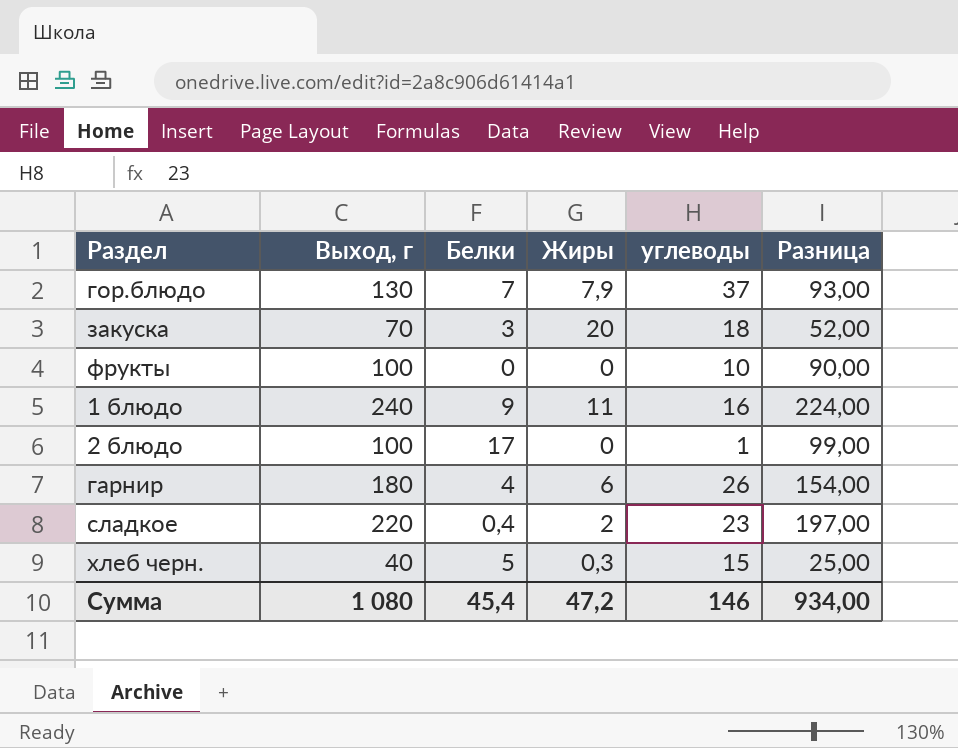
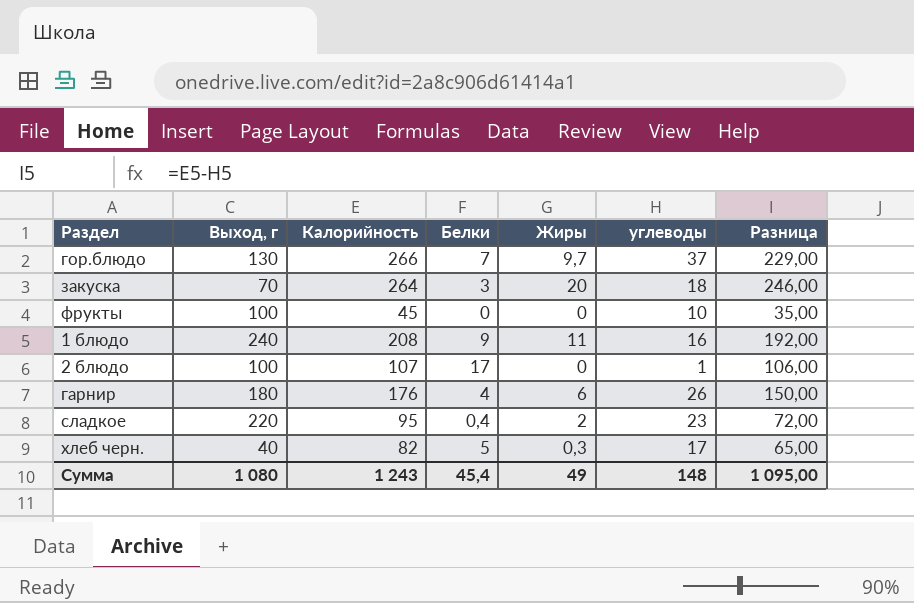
column Калорийность | position: none -> 3
column Разница | formula: [Выход, г] - [углеводы] -> [Калорийность] - [углеводы]
гор.блюдо | Жиры: 7,9 -> 9,7
хлеб черн. | углеводы: 15 -> 17
Сумма | Жиры: 47,2 -> 49
Сумма | углеводы: 146 -> 148
Сумма | Разница: 934,00 -> 1 095,00

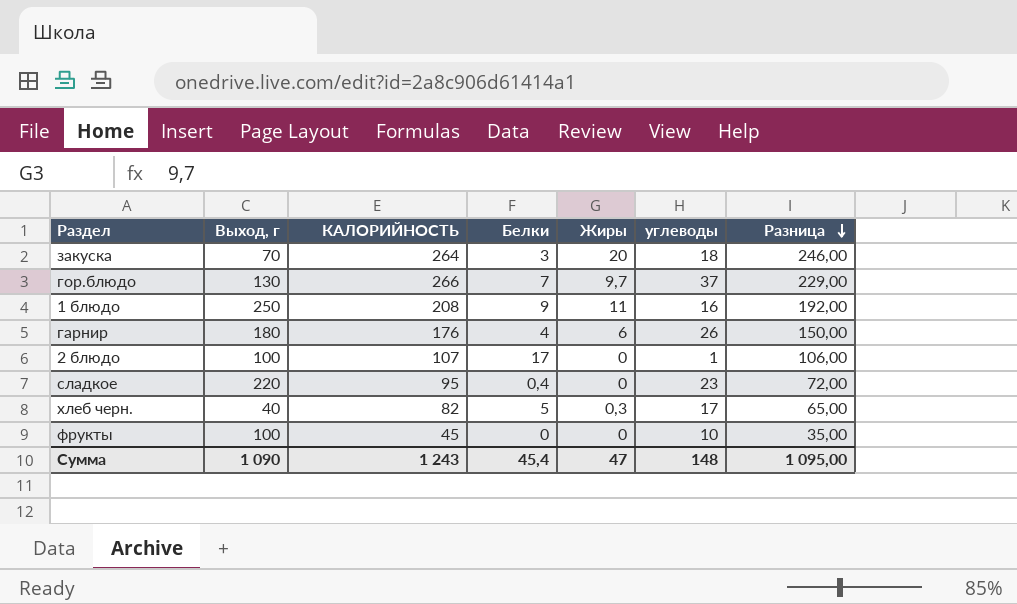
row order: none -> Разница descending
column name: Калорийность -> КАЛОРИЙНОСТЬ
1 блюдо | Выход, г: 240 -> 250
сладкое | Жиры: 2 -> 0
Сумма | Выход, г: 1 080 -> 1 090
Сумма | Жиры: 49 -> 47

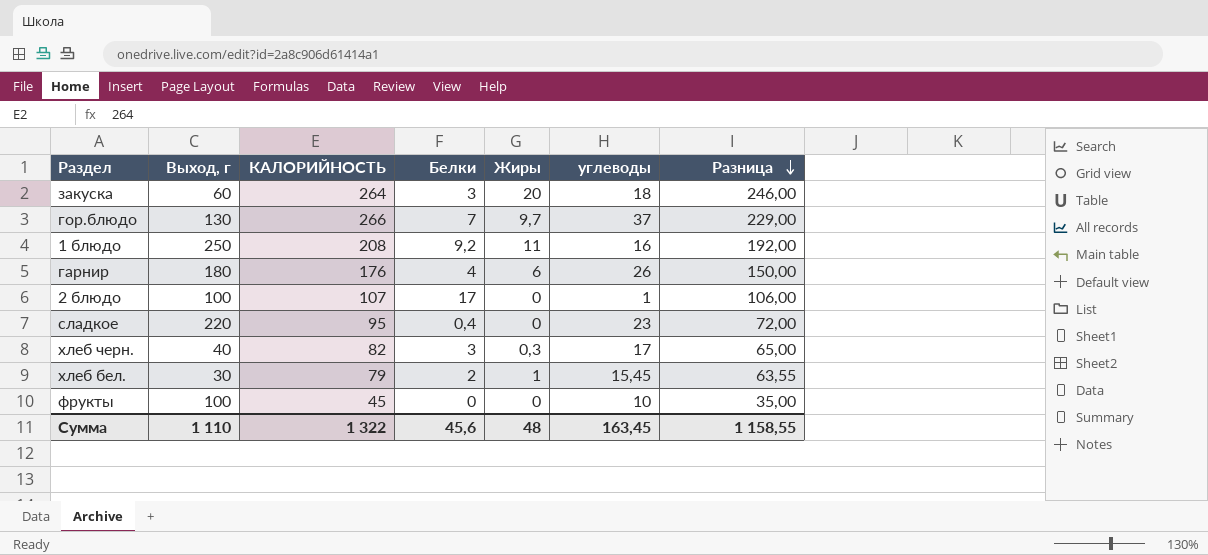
закуска | Выход, г: 70 -> 60
1 блюдо | Белки: 9 -> 9,2
хлеб черн. | Белки: 5 -> 3
row хлеб бел.: none -> 30 | 79 | 2 | 1 | 15,45 | 63,55
Сумма | Выход, г: 1 090 -> 1 110
Сумма | КАЛОРИЙНОСТЬ: 1 243 -> 1 322
Сумма | Белки: 45,4 -> 45,6
Сумма | Жиры: 47 -> 48
Сумма | углеводы: 148 -> 163,45
Сумма | Разница: 1 095,00 -> 1 158,55

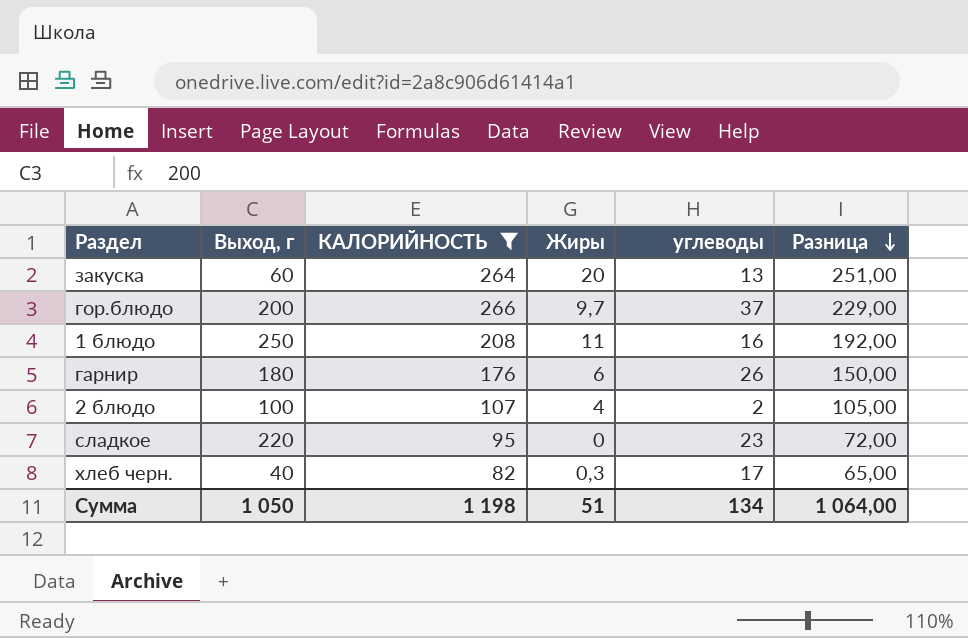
filter: none -> КАЛОРИЙНОСТЬ >= 82
column Белки | position: 4 -> none
закуска | углеводы: 18 -> 13
закуска | Разница: 246,00 -> 251,00
гор.блюдо | Выход, г: 130 -> 200
2 блюдо | Жиры: 0 -> 4
2 блюдо | углеводы: 1 -> 2
2 блюдо | Разница: 106,00 -> 105,00
Сумма | Выход, г: 1 110 -> 1 050
Сумма | КАЛОРИЙНОСТЬ: 1 322 -> 1 198
Сумма | Жиры: 48 -> 51
Сумма | углеводы: 163,45 -> 134
Сумма | Разница: 1 158,55 -> 1 064,00

